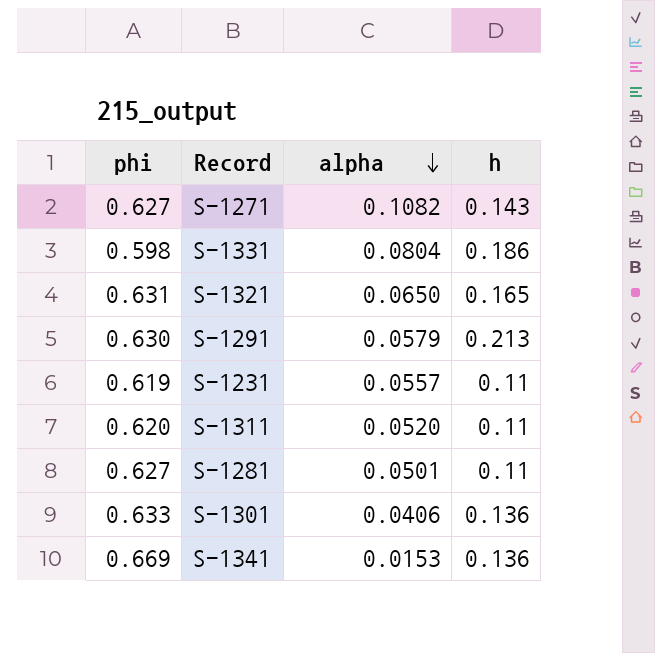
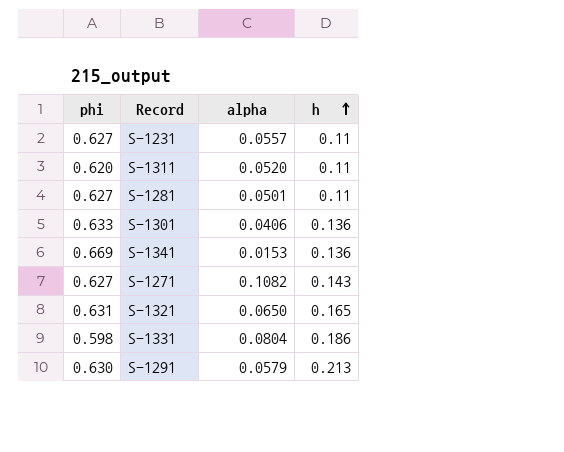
row order: alpha descending -> h ascending
S-1231 | phi: 0.619 -> 0.627

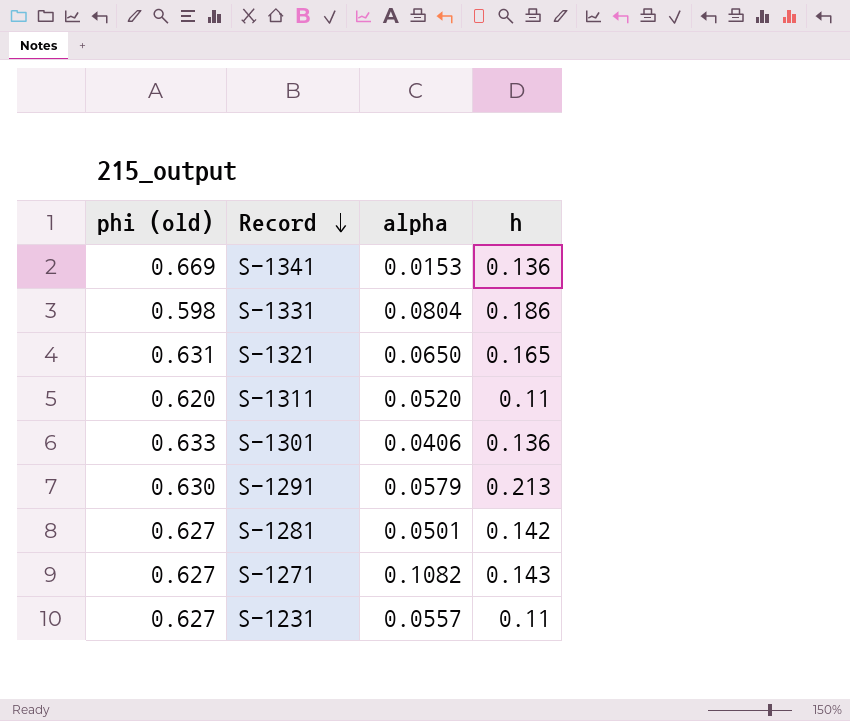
row order: h ascending -> Record descending
column name: phi -> phi (old)
S-1281 | h: 0.11 -> 0.142

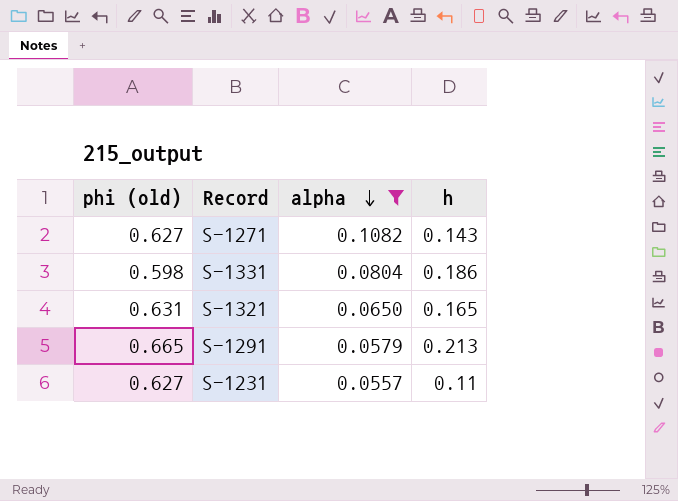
filter: none -> alpha >= 0.0557
row order: Record descending -> alpha descending
S-1291 | phi (old): 0.630 -> 0.665

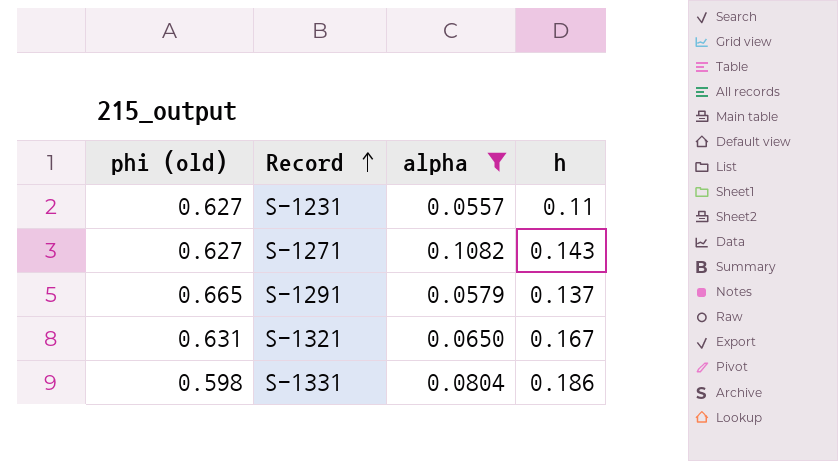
row order: alpha descending -> Record ascending
S-1291 | h: 0.213 -> 0.137
S-1321 | h: 0.165 -> 0.167

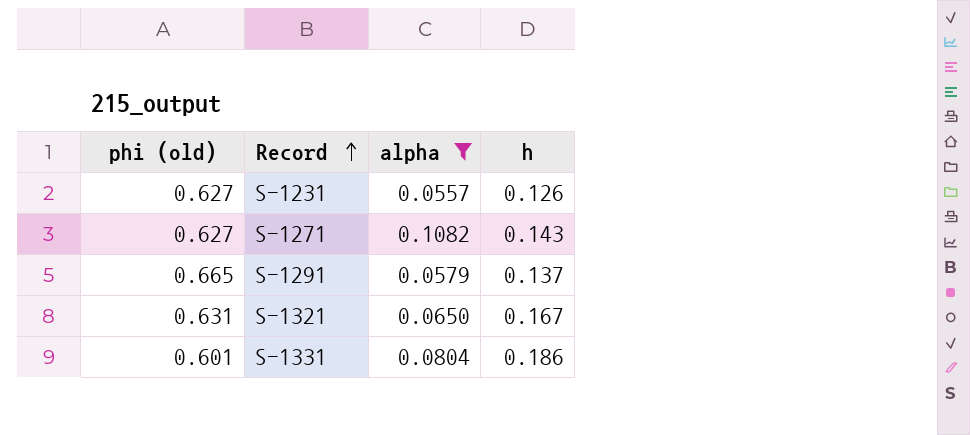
S-1231 | h: 0.11 -> 0.126
S-1331 | phi (old): 0.598 -> 0.601

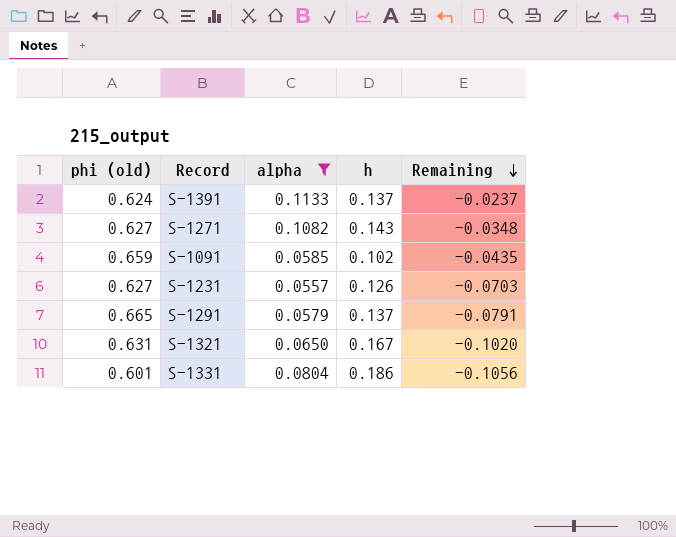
row order: Record ascending -> Remaining descending
column Remaining | formula: none -> [alpha] - [h]
row S-1391: none -> 0.624 | 0.1133 | 0.137 | -0.0237
row S-1091: none -> 0.659 | 0.0585 | 0.102 | -0.0435

